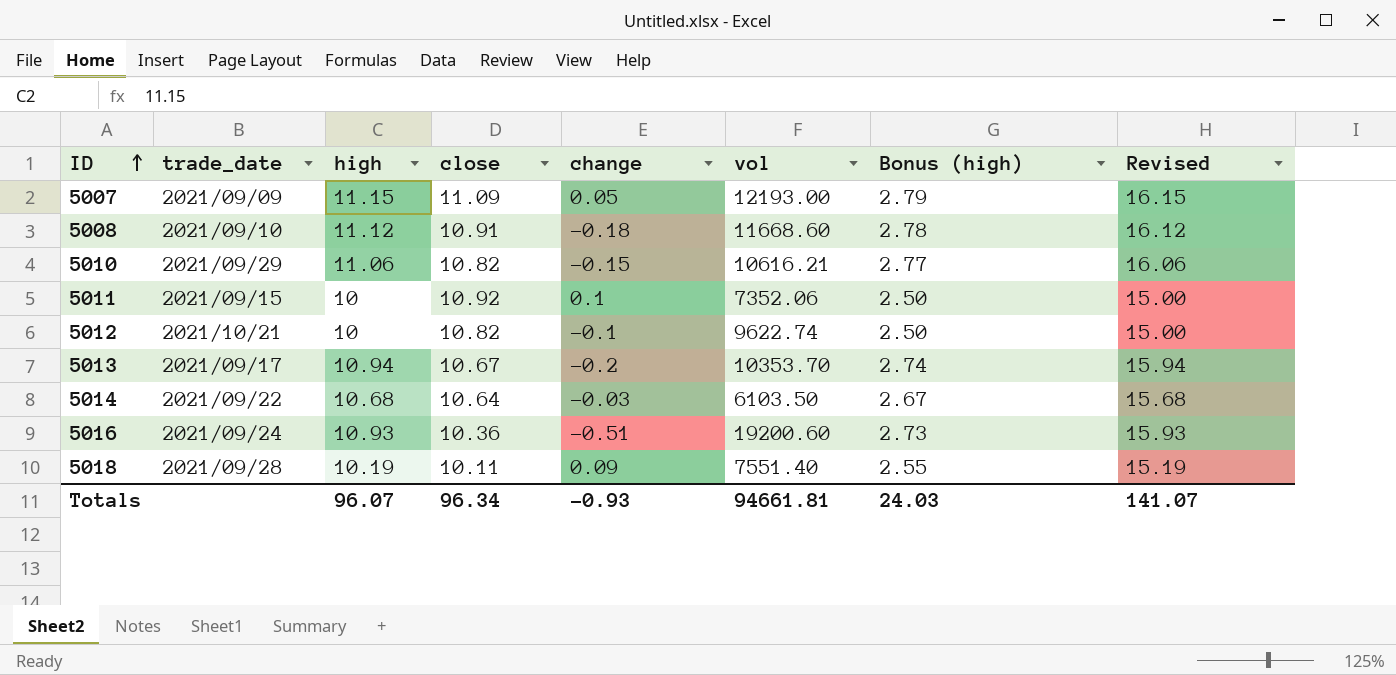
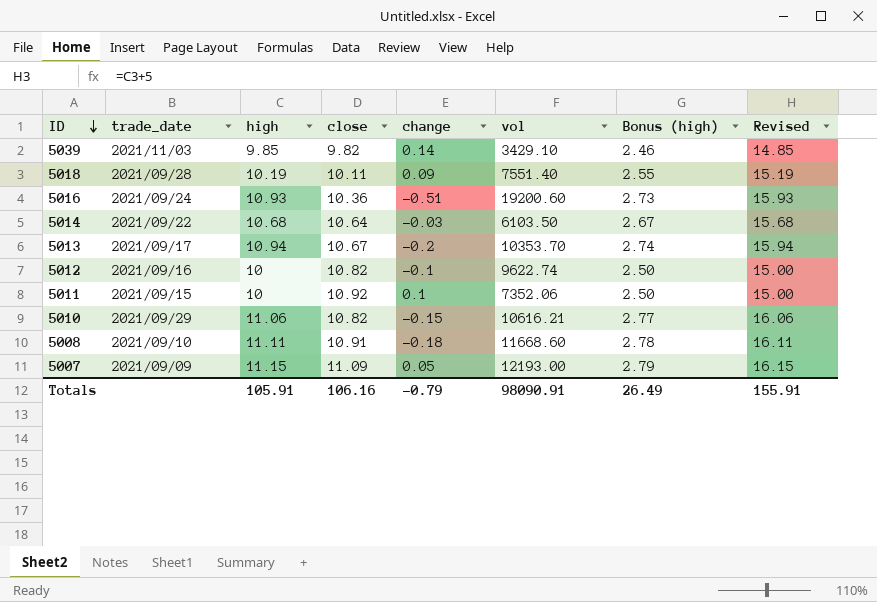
row order: ID ascending -> ID descending
row 5039: none -> 2021/11/03 | 9.85 | 9.82 | 0.14 | 3429.10 | 2.46 | 14.85
5012 | trade_date: 2021/10/21 -> 2021/09/16
5008 | high: 11.12 -> 11.11
5008 | Revised: 16.12 -> 16.11
Totals | high: 96.07 -> 105.91
Totals | close: 96.34 -> 106.16
Totals | change: -0.93 -> -0.79
Totals | vol: 94661.81 -> 98090.91
Totals | Bonus (high): 24.03 -> 26.49
Totals | Revised: 141.07 -> 155.91

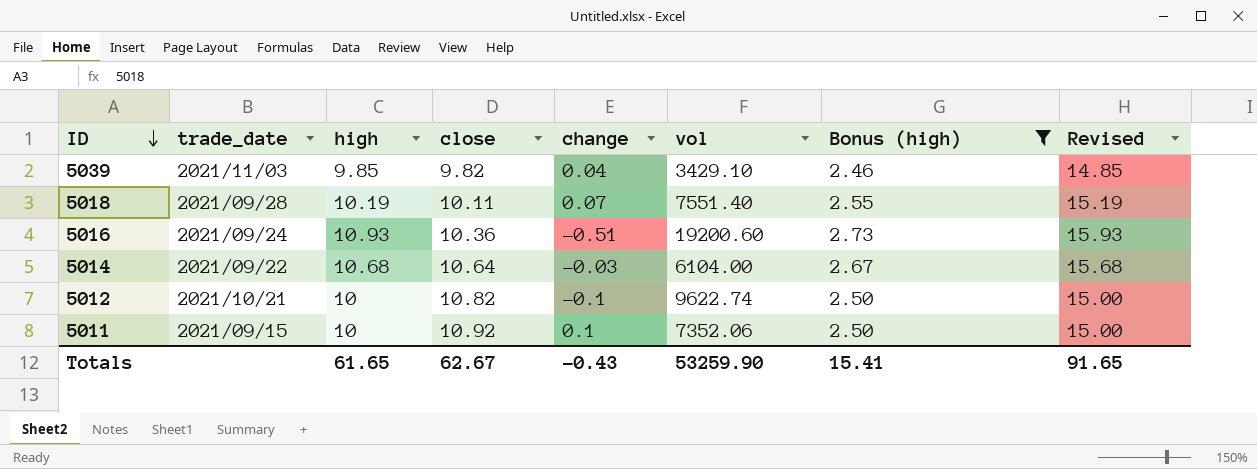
filter: none -> Bonus (high) <= 2.73
5039 | change: 0.14 -> 0.04
5018 | change: 0.09 -> 0.07
5014 | vol: 6103.50 -> 6104.00
5012 | trade_date: 2021/09/16 -> 2021/10/21
Totals | high: 105.91 -> 61.65
Totals | close: 106.16 -> 62.67
Totals | change: -0.79 -> -0.43
Totals | vol: 98090.91 -> 53259.90
Totals | Bonus (high): 26.49 -> 15.41
Totals | Revised: 155.91 -> 91.65

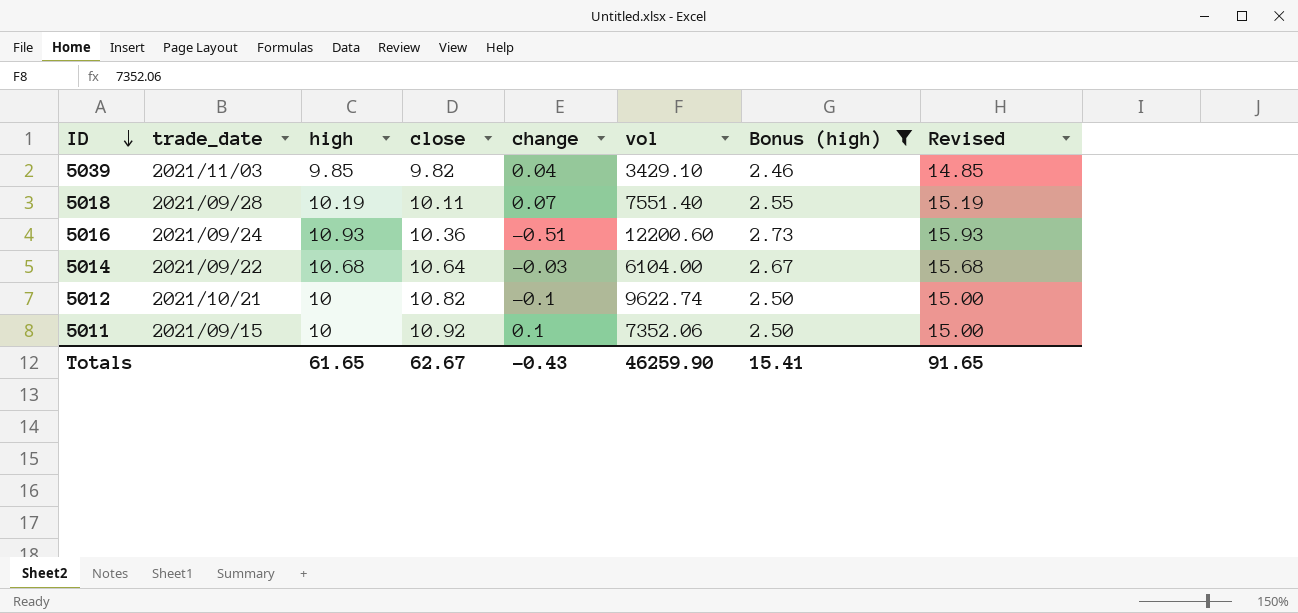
5016 | vol: 19200.60 -> 12200.60
Totals | vol: 53259.90 -> 46259.90

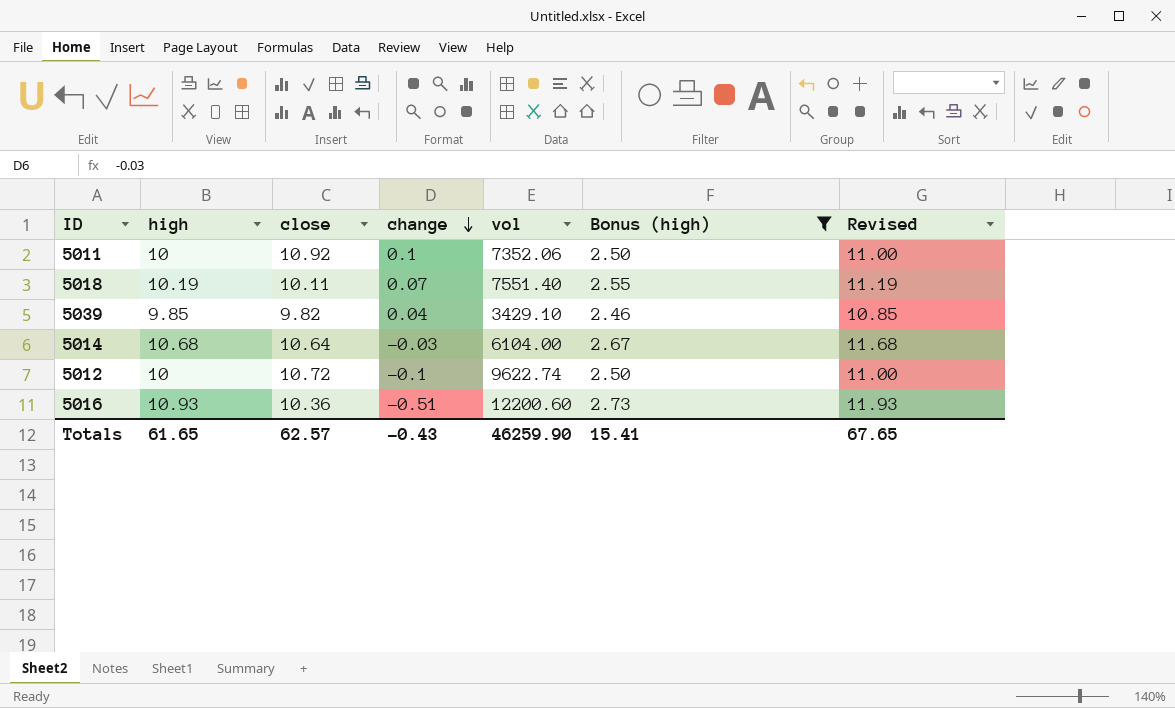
row order: ID descending -> change descending
column trade_date | position: 2 -> none
column Revised | formula: [high] + 5 -> [high] + 1
5012 | close: 10.82 -> 10.72
Totals | close: 62.67 -> 62.57
Totals | Revised: 91.65 -> 67.65

